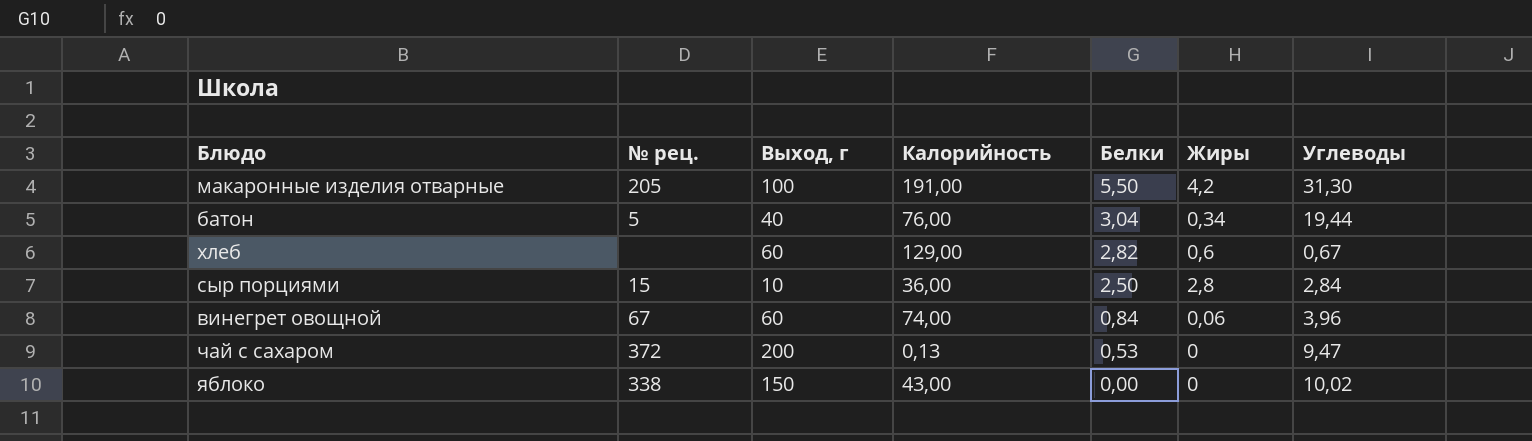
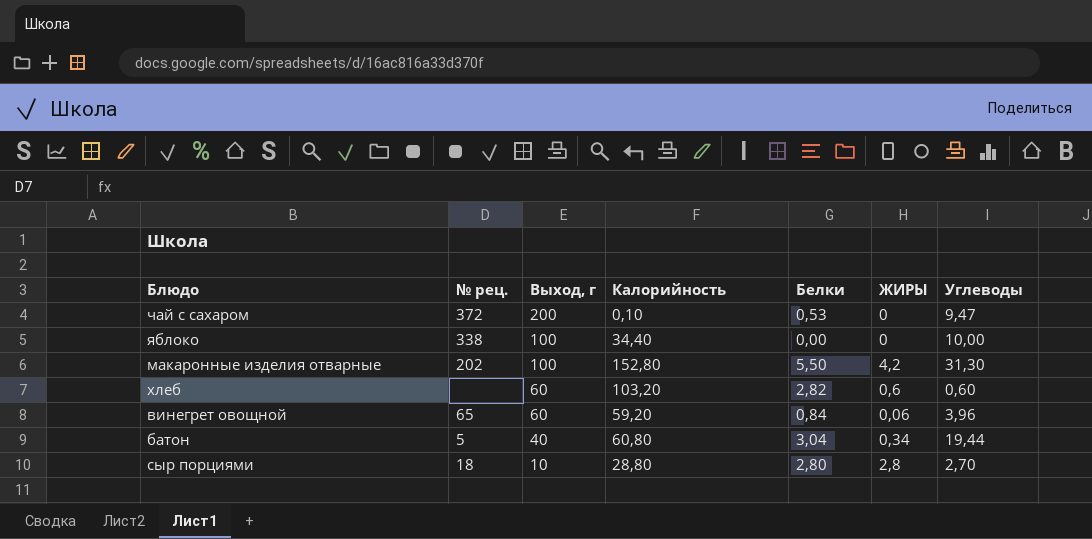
row order: Белки descending -> Выход, г descending
column name: Жиры -> ЖИРЫ
чай с сахаром | Калорийность: 0,13 -> 0,10
яблоко | Выход, г: 150 -> 100
яблоко | Калорийность: 43,00 -> 34,40
яблоко | Углеводы: 10,02 -> 10,00
макаронные изделия отварные | № рец.: 205 -> 202
макаронные изделия отварные | Калорийность: 191,00 -> 152,80
хлеб | Калорийность: 129,00 -> 103,20
хлеб | Углеводы: 0,67 -> 0,60
винегрет овощной | № рец.: 67 -> 65
винегрет овощной | Калорийность: 74,00 -> 59,20
батон | Калорийность: 76,00 -> 60,80
сыр порциями | № рец.: 15 -> 18
сыр порциями | Калорийность: 36,00 -> 28,80
сыр порциями | Белки: 2,50 -> 2,80
сыр порциями | Углеводы: 2,84 -> 2,70

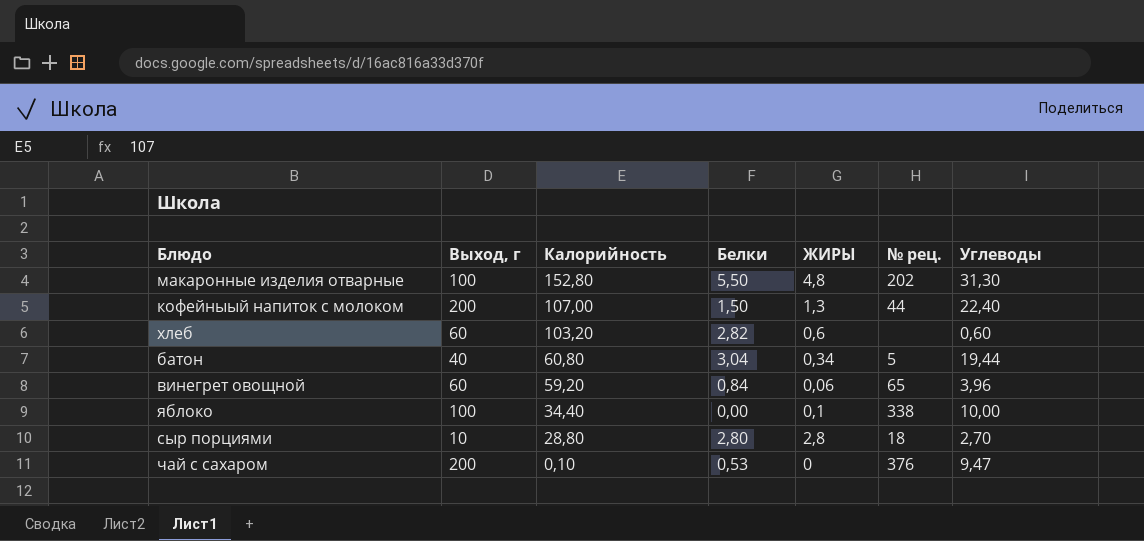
row order: Выход, г descending -> Калорийность descending
column № рец. | position: 2 -> 6
макаронные изделия отварные | ЖИРЫ: 4,2 -> 4,8
row кофейныый напиток с молоком: none -> 200 | 107,00 | 1,50 | 1,3 | 44 | 22,40
яблоко | ЖИРЫ: 0 -> 0,1
чай с сахаром | № рец.: 372 -> 376

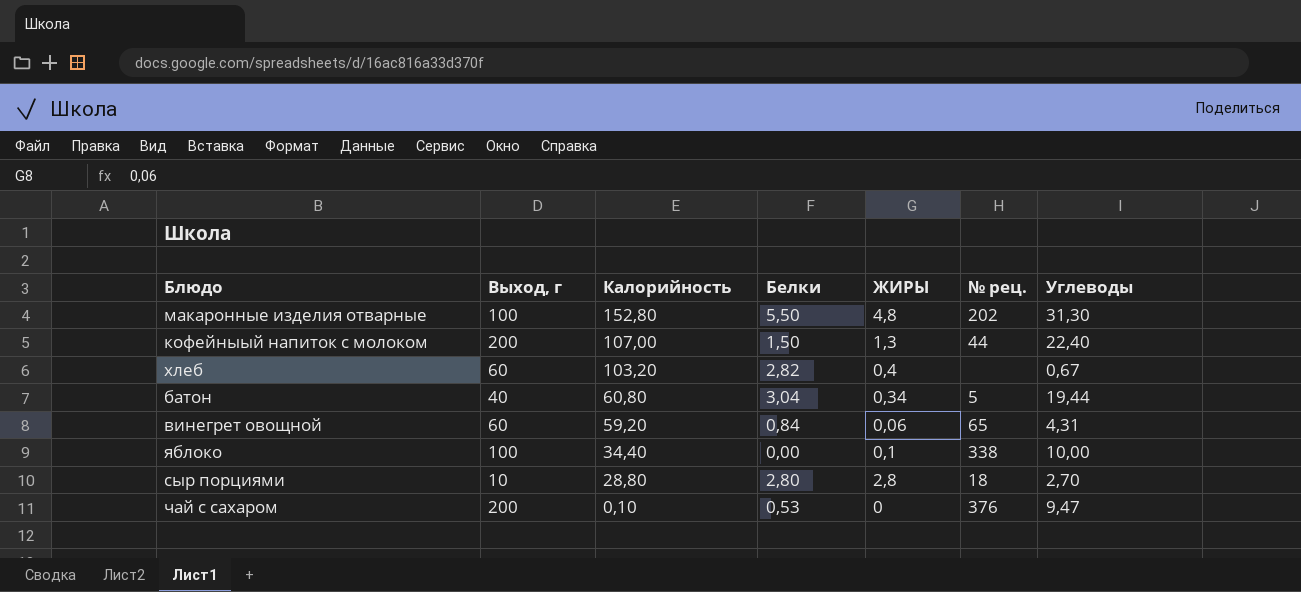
хлеб | ЖИРЫ: 0,6 -> 0,4
хлеб | Углеводы: 0,60 -> 0,67
винегрет овощной | Углеводы: 3,96 -> 4,31

